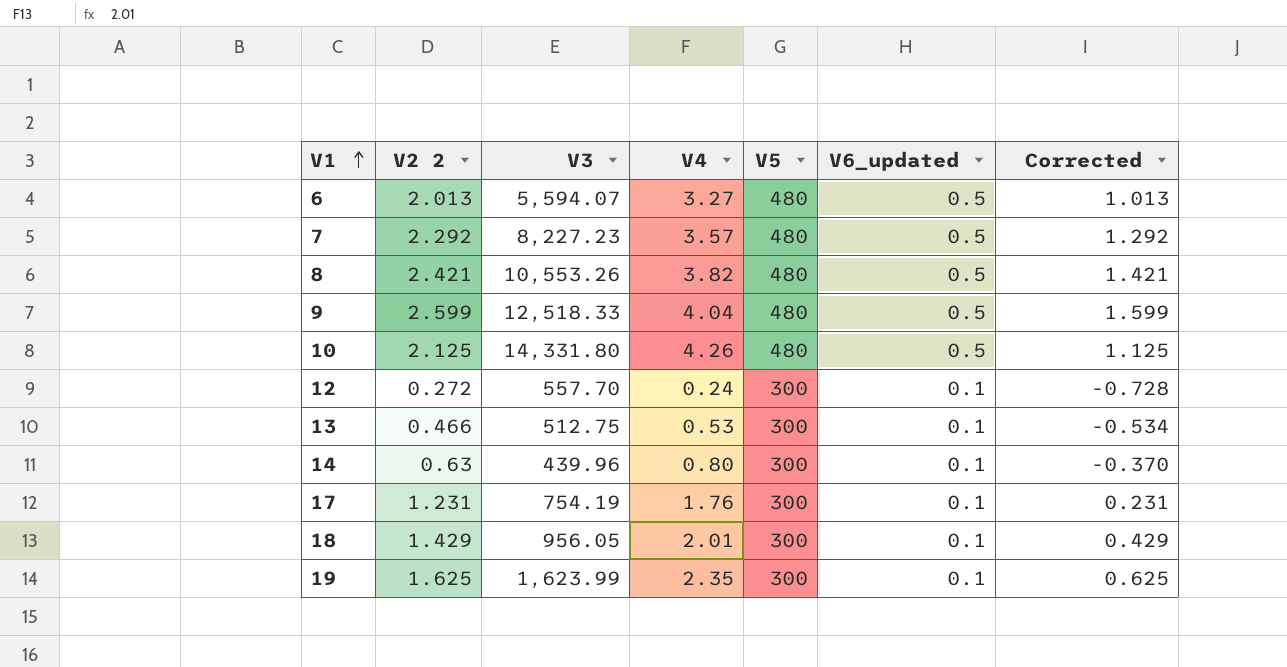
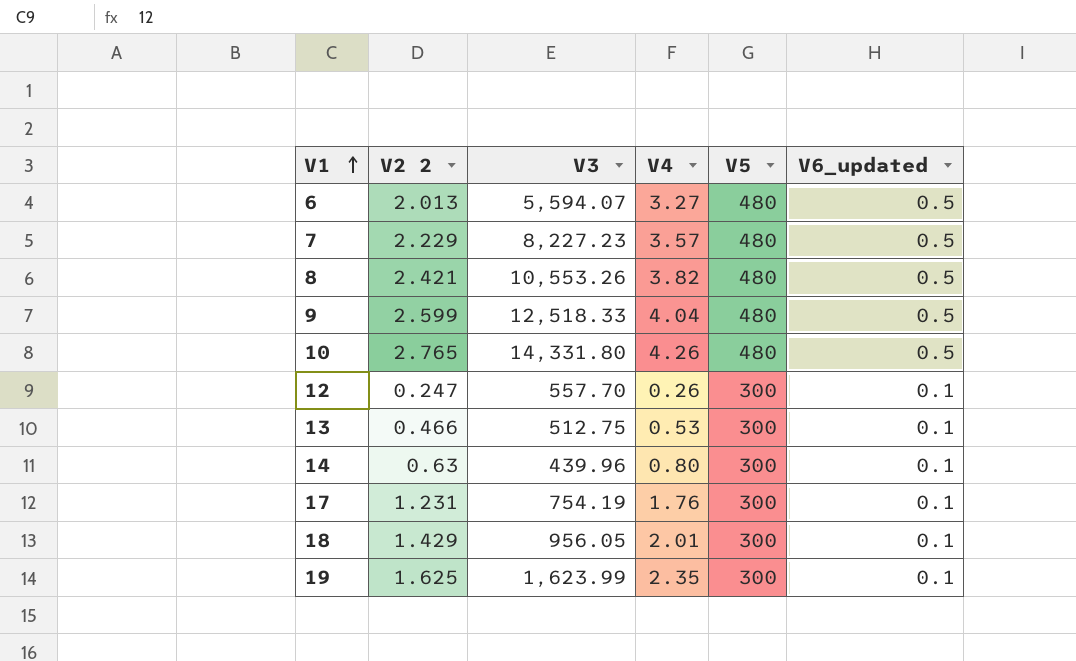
column Corrected | formula: [V2 2] - 1 -> none
7 | V2 2: 2.292 -> 2.229
10 | V2 2: 2.125 -> 2.765
12 | V2 2: 0.272 -> 0.247
12 | V4: 0.24 -> 0.26

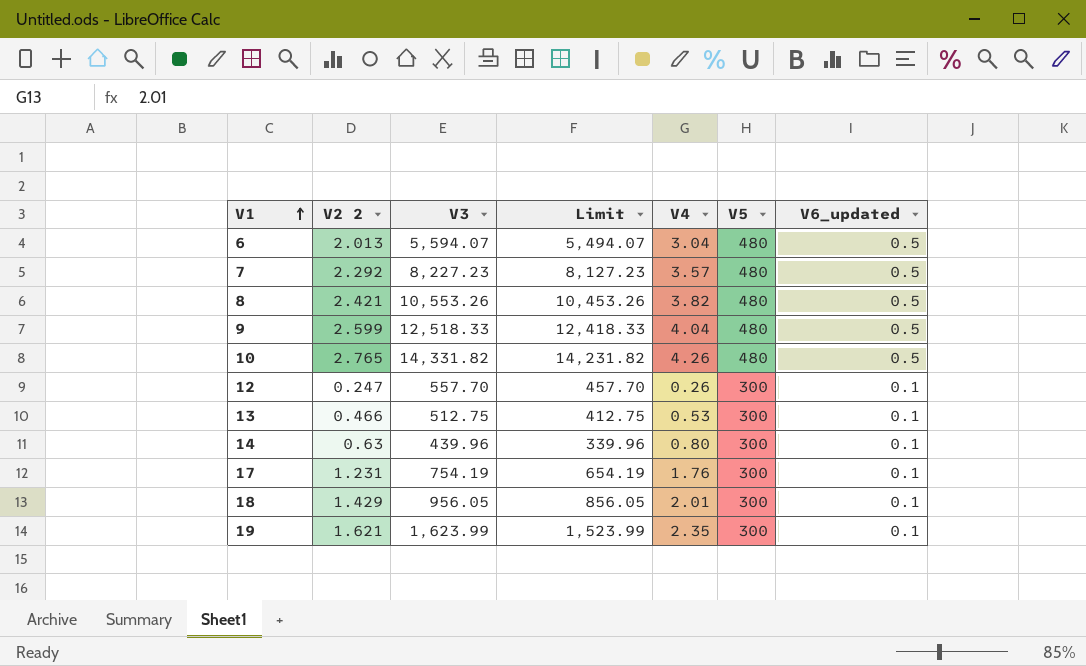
column Limit | formula: none -> [V3] - 100
6 | V4: 3.27 -> 3.04
7 | V2 2: 2.229 -> 2.292
10 | V3: 14,331.80 -> 14,331.82
19 | V2 2: 1.625 -> 1.621

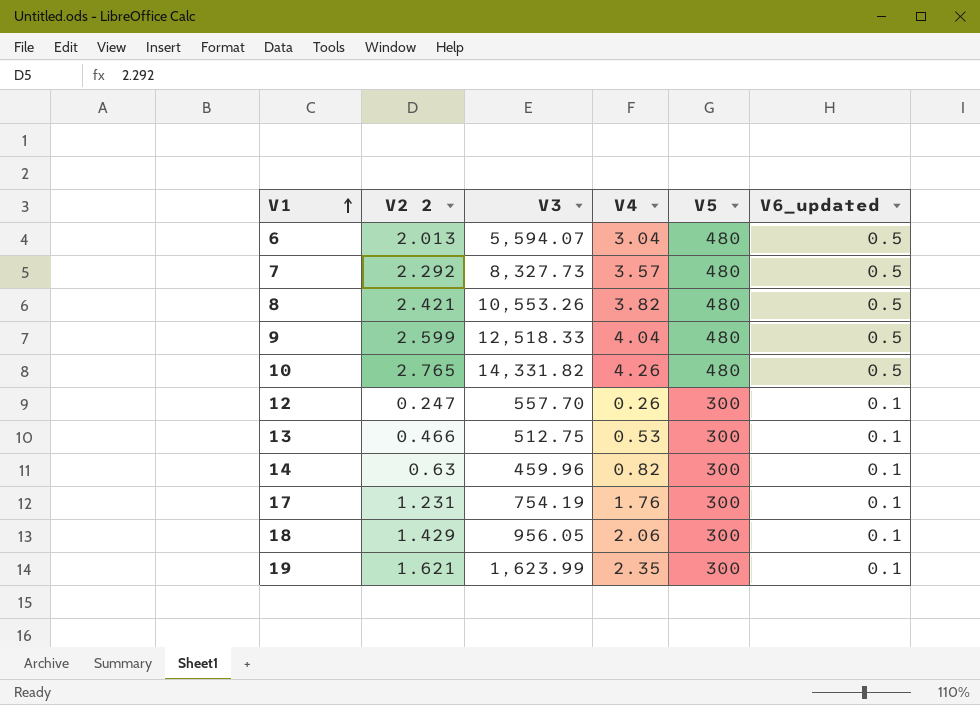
column Limit | formula: [V3] - 100 -> none
7 | V3: 8,227.23 -> 8,327.73
14 | V3: 439.96 -> 459.96
14 | V4: 0.80 -> 0.82
18 | V4: 2.01 -> 2.06

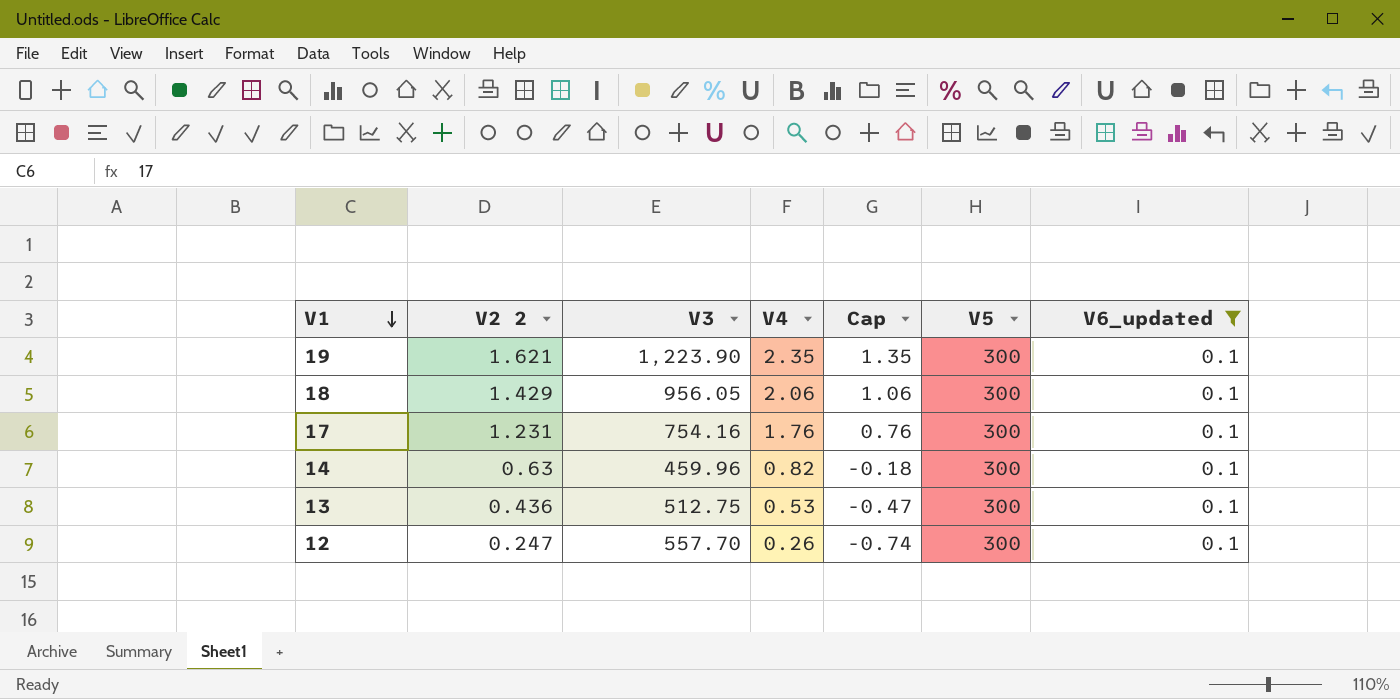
filter: none -> V6_updated = 0.1
row order: V1 ascending -> V1 descending
column Cap | formula: none -> [V4] - 1
19 | V3: 1,623.99 -> 1,223.90
17 | V3: 754.19 -> 754.16
13 | V2 2: 0.466 -> 0.436

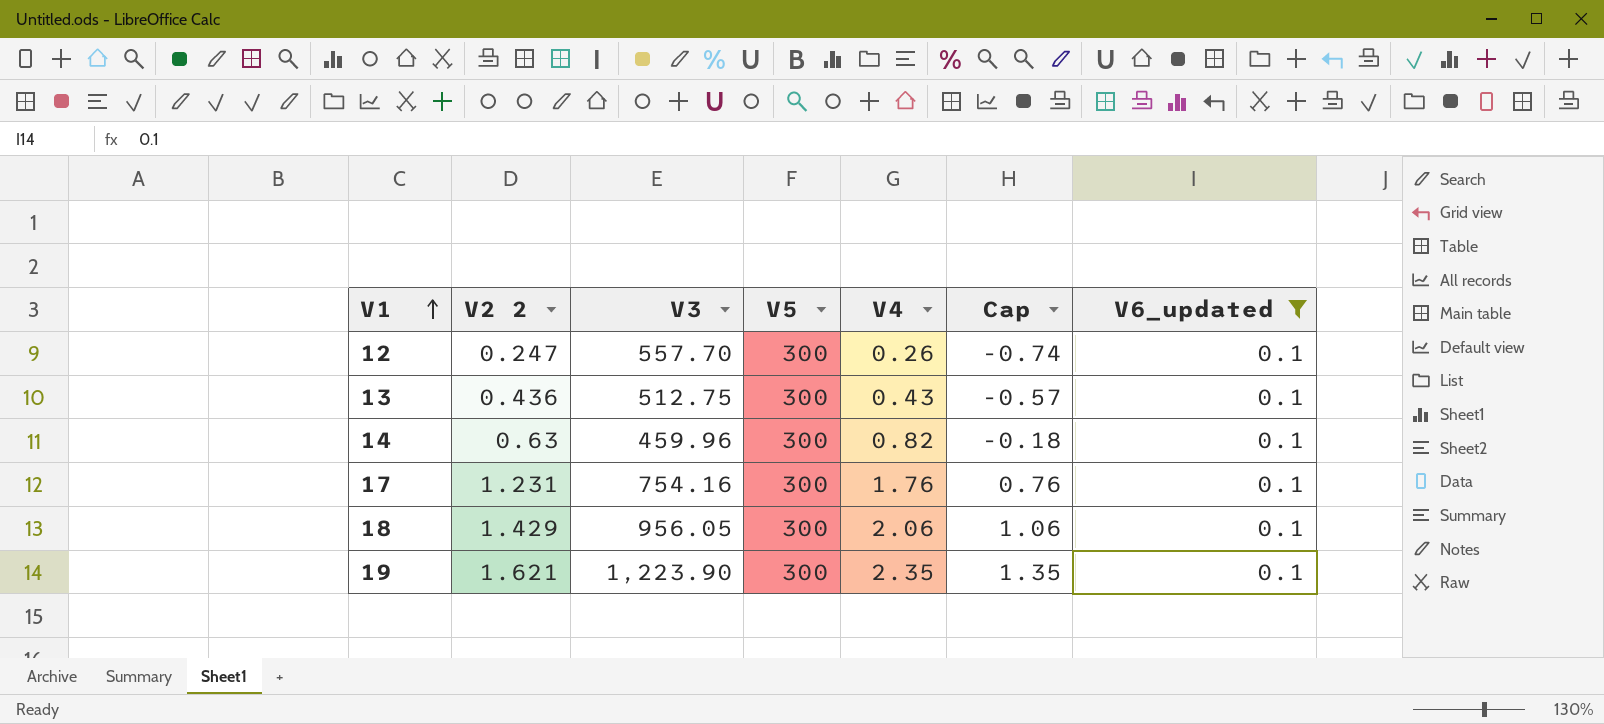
row order: V1 descending -> V1 ascending
column V5 | position: 6 -> 4
13 | V4: 0.53 -> 0.43
13 | Cap: -0.47 -> -0.57

